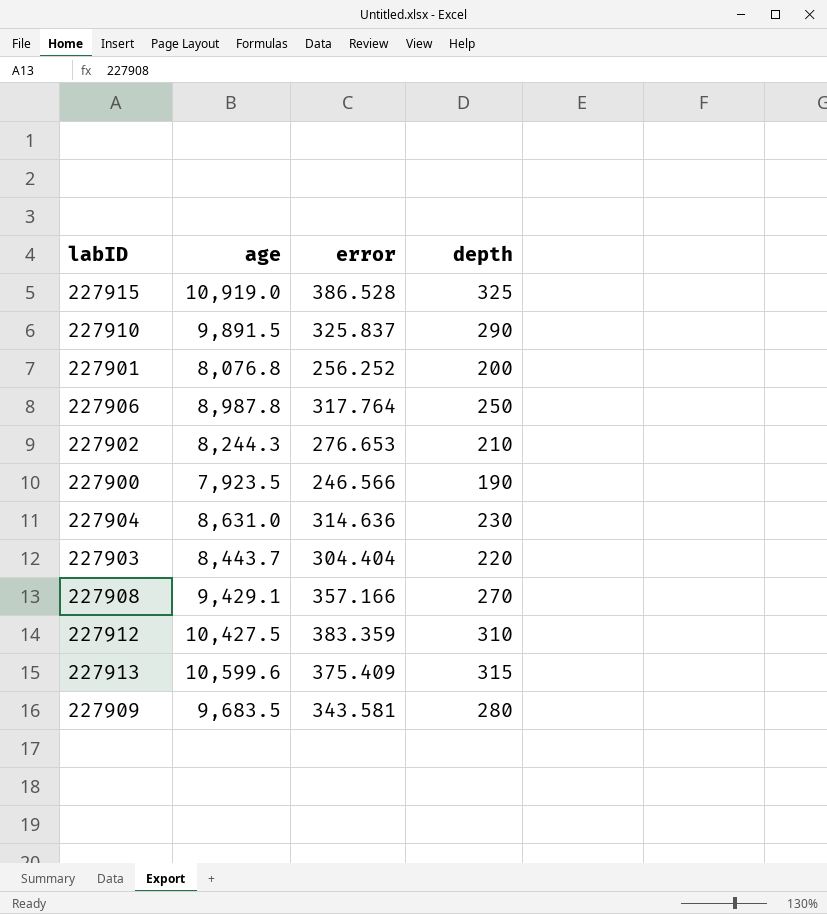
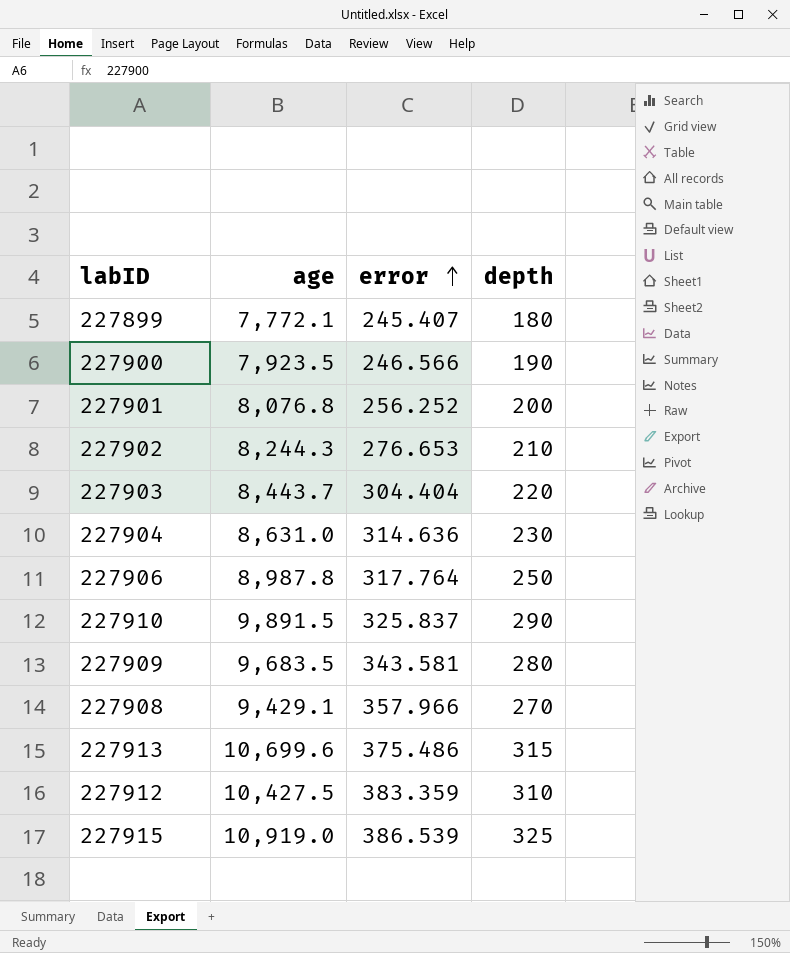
row order: none -> error ascending
row 227899: none -> 7,772.1 | 245.407 | 180
227908 | error: 357.166 -> 357.966
227913 | age: 10,599.6 -> 10,699.6
227913 | error: 375.409 -> 375.486
227915 | error: 386.528 -> 386.539

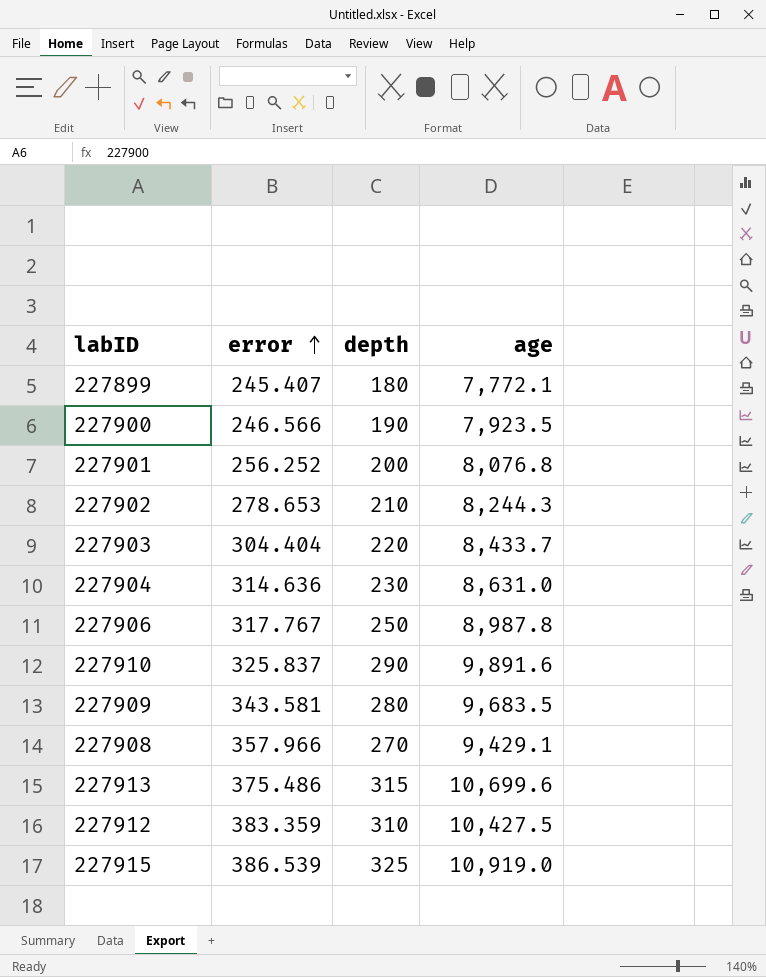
column age | position: 2 -> 4
227902 | error: 276.653 -> 278.653
227903 | age: 8,443.7 -> 8,433.7
227906 | error: 317.764 -> 317.767
227910 | age: 9,891.5 -> 9,891.6

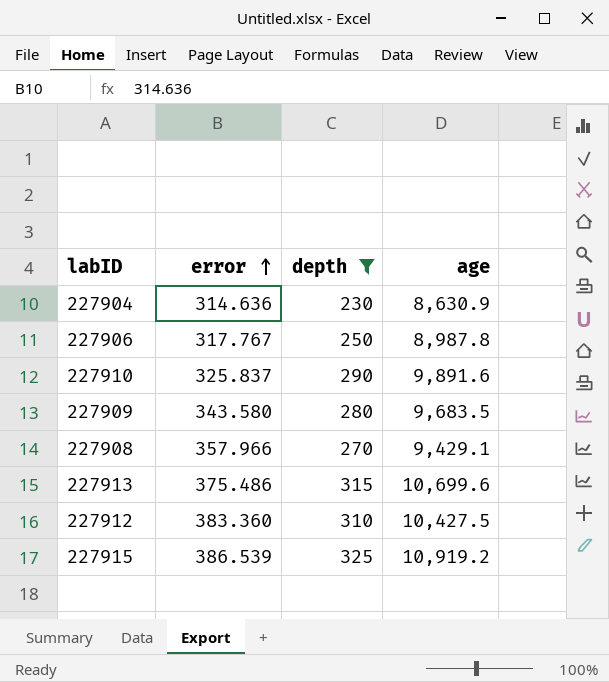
filter: none -> depth >= 230
227904 | age: 8,631.0 -> 8,630.9
227909 | error: 343.581 -> 343.580
227912 | error: 383.359 -> 383.360
227915 | age: 10,919.0 -> 10,919.2

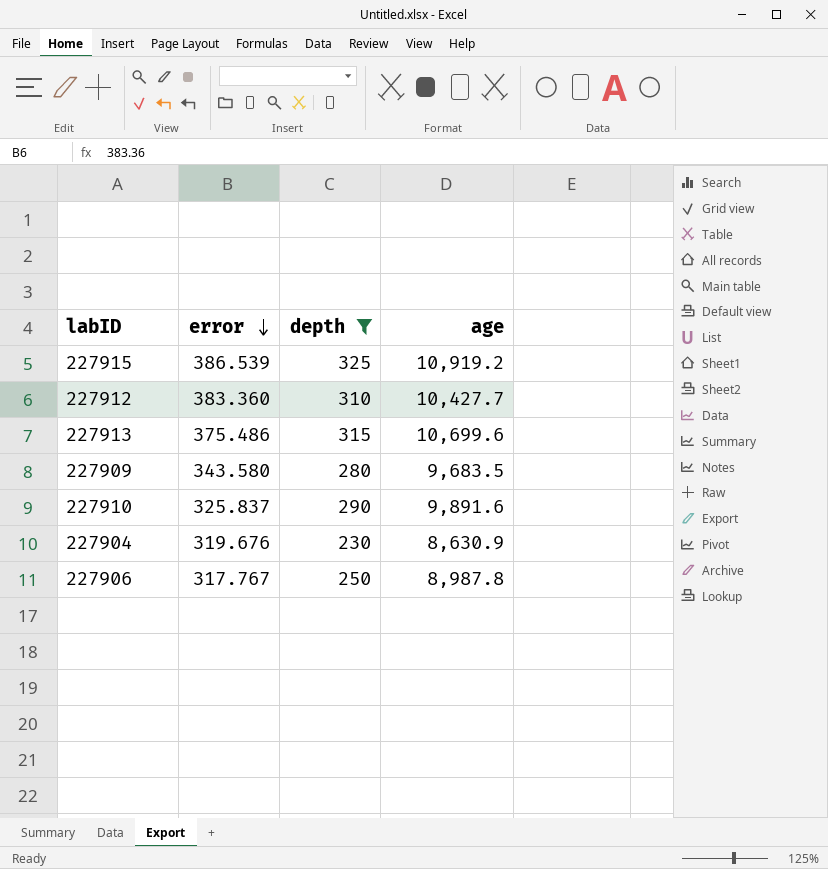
row order: error ascending -> error descending
row 227908: 357.966 | 270 | 9,429.1 -> none
227912 | age: 10,427.5 -> 10,427.7
227904 | error: 314.636 -> 319.676

